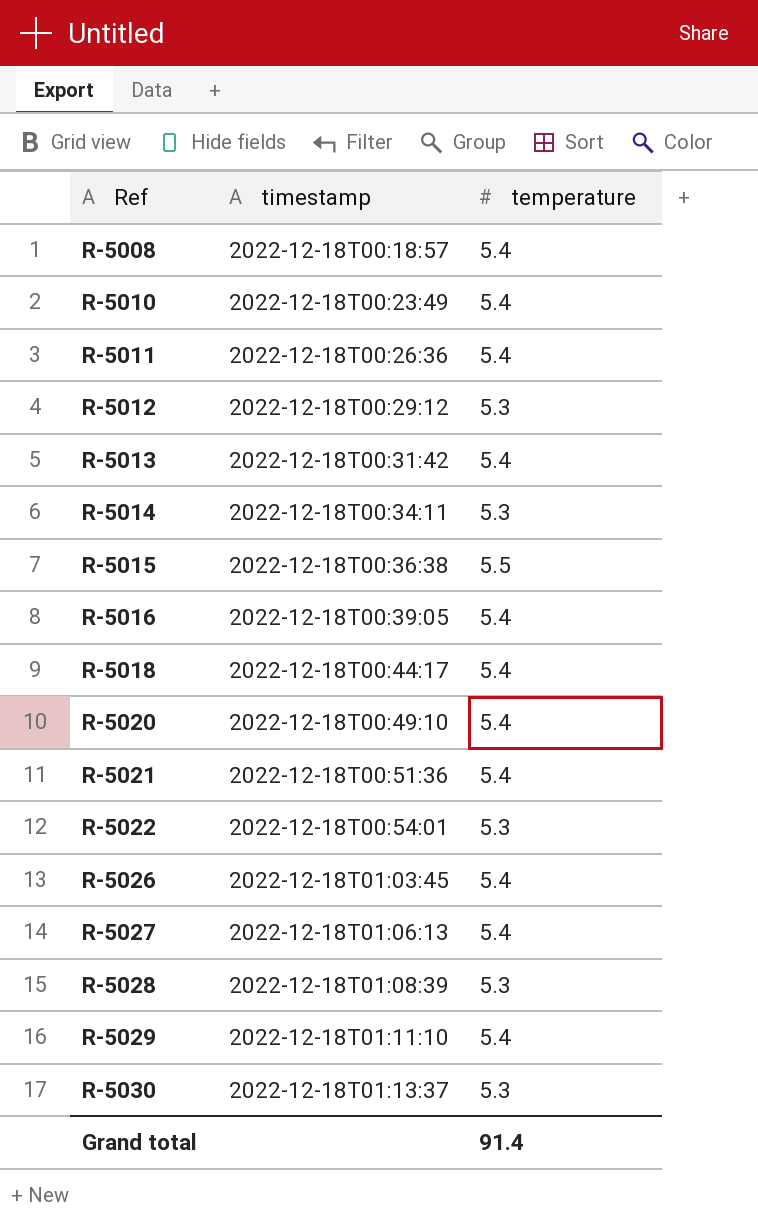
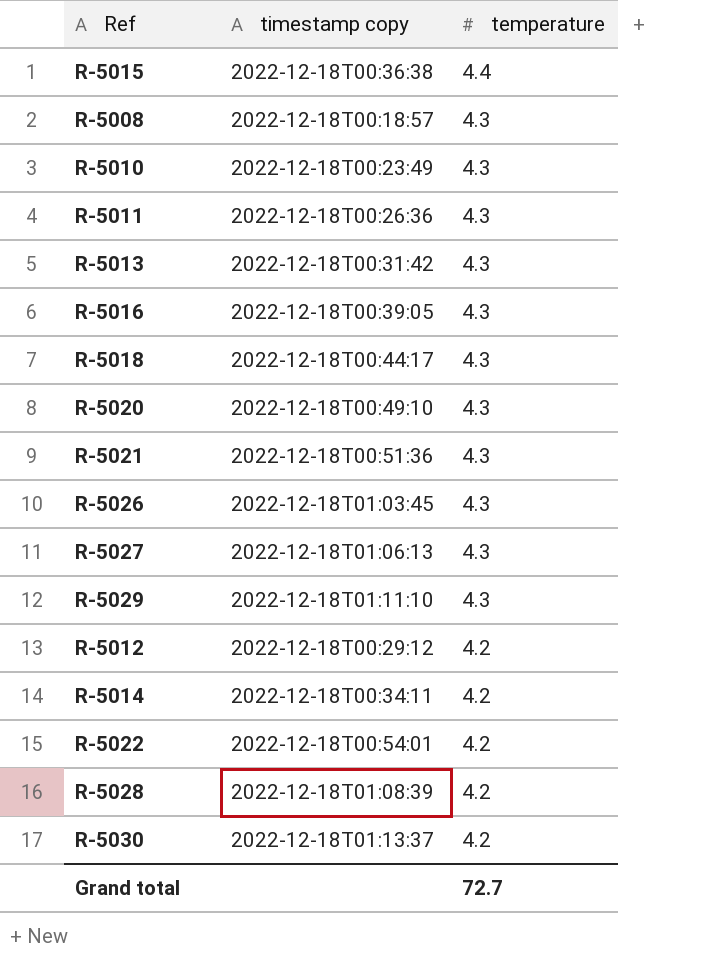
row order: Ref ascending -> temperature descending
column name: timestamp -> timestamp copy
R-5015 | temperature: 5.5 -> 4.4
R-5008 | temperature: 5.4 -> 4.3
R-5010 | temperature: 5.4 -> 4.3
R-5011 | temperature: 5.4 -> 4.3
R-5013 | temperature: 5.4 -> 4.3
R-5016 | temperature: 5.4 -> 4.3
R-5018 | temperature: 5.4 -> 4.3
R-5020 | temperature: 5.4 -> 4.3
R-5021 | temperature: 5.4 -> 4.3
R-5026 | temperature: 5.4 -> 4.3
R-5027 | temperature: 5.4 -> 4.3
R-5029 | temperature: 5.4 -> 4.3
R-5012 | temperature: 5.3 -> 4.2
R-5014 | temperature: 5.3 -> 4.2
R-5022 | temperature: 5.3 -> 4.2
R-5028 | temperature: 5.3 -> 4.2
R-5030 | temperature: 5.3 -> 4.2
Grand total | temperature: 91.4 -> 72.7

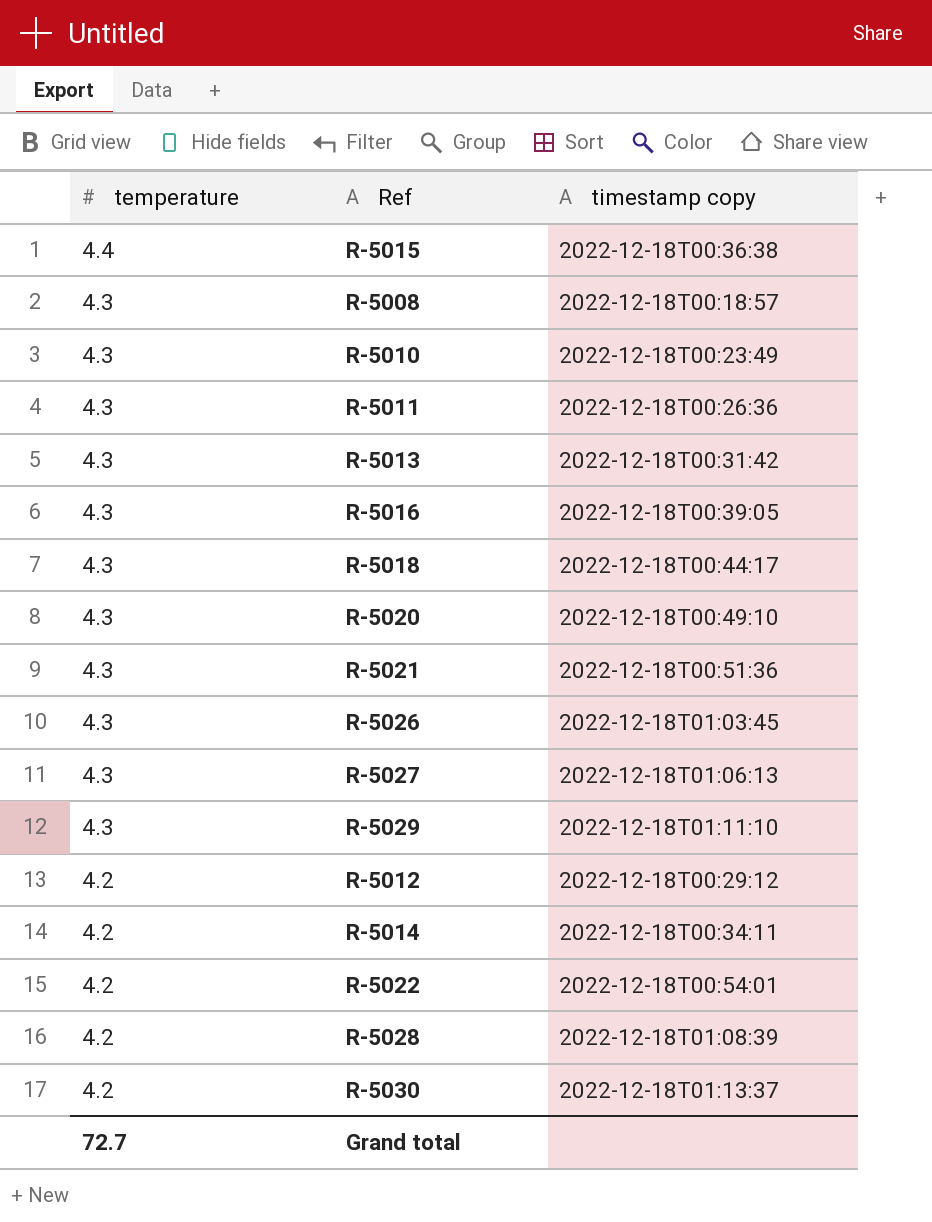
column temperature | position: 3 -> 1

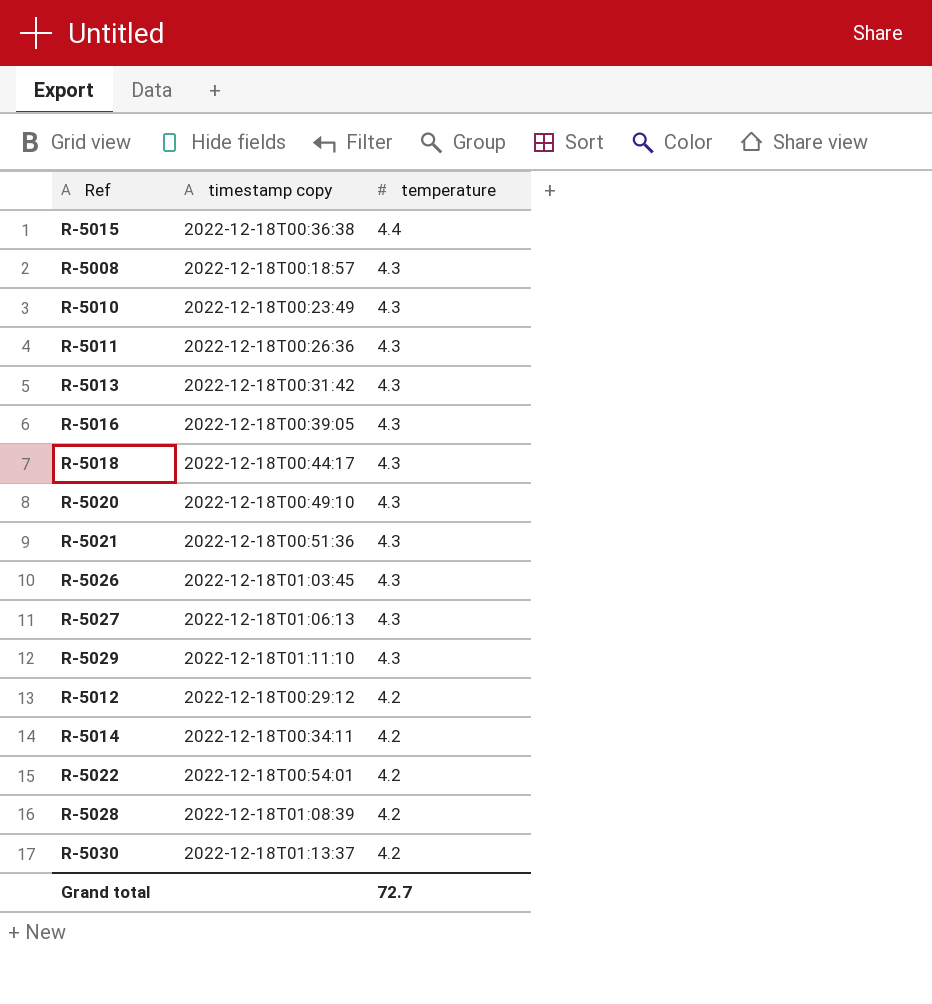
column temperature | position: 1 -> 3

